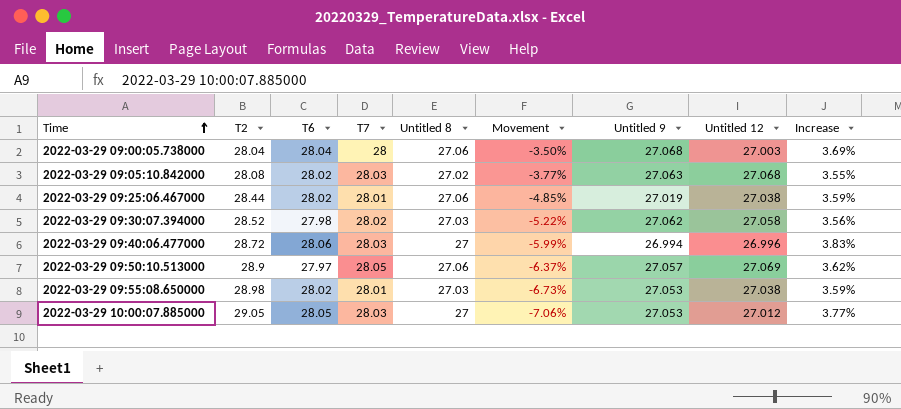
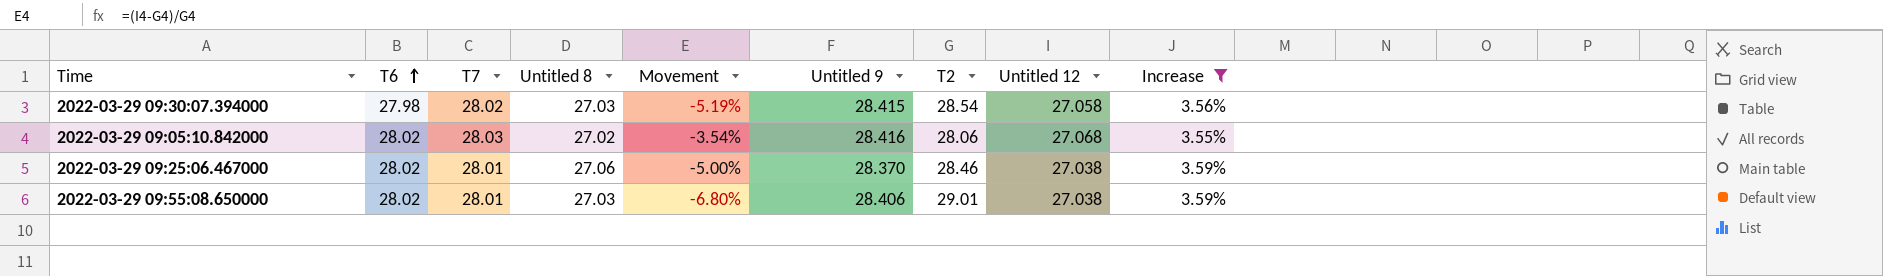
filter: none -> Increase <= 3.59%
row order: Time ascending -> T6 ascending
column Movement | formula: ([Untitled 8] - [T2]) / [T2] -> ([Untitled 12] - [T2]) / [T2]
column T2 | position: 2 -> 7
2022-03-29 09:30:07.394000 | Untitled 9: 27.062 -> 28.415
2022-03-29 09:30:07.394000 | T2: 28.52 -> 28.54
2022-03-29 09:05:10.842000 | Untitled 9: 27.063 -> 28.416
2022-03-29 09:05:10.842000 | T2: 28.08 -> 28.06
2022-03-29 09:25:06.467000 | Untitled 9: 27.019 -> 28.370
2022-03-29 09:25:06.467000 | T2: 28.44 -> 28.46
2022-03-29 09:55:08.650000 | Untitled 9: 27.053 -> 28.406
2022-03-29 09:55:08.650000 | T2: 28.98 -> 29.01

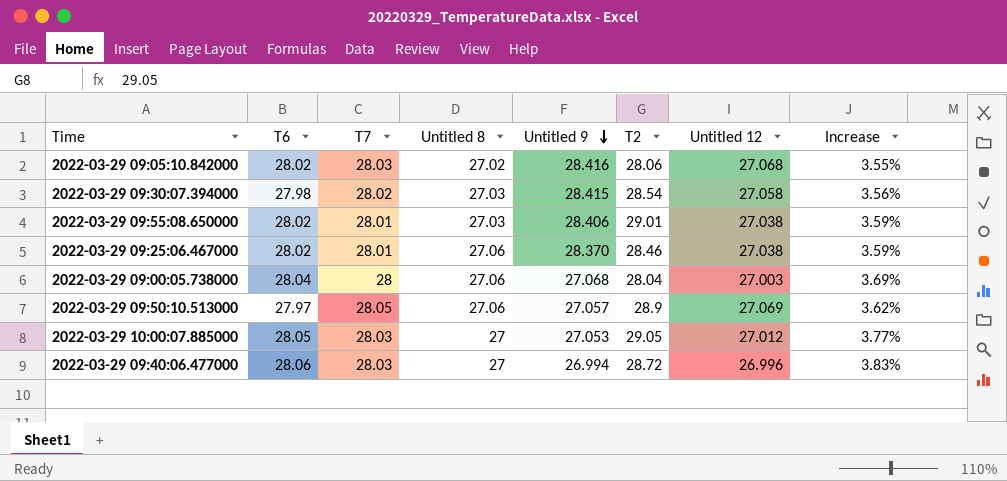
filter: Increase <= 3.59% -> none
row order: T6 ascending -> Untitled 9 descending
column Movement | formula: ([Untitled 12] - [T2]) / [T2] -> none

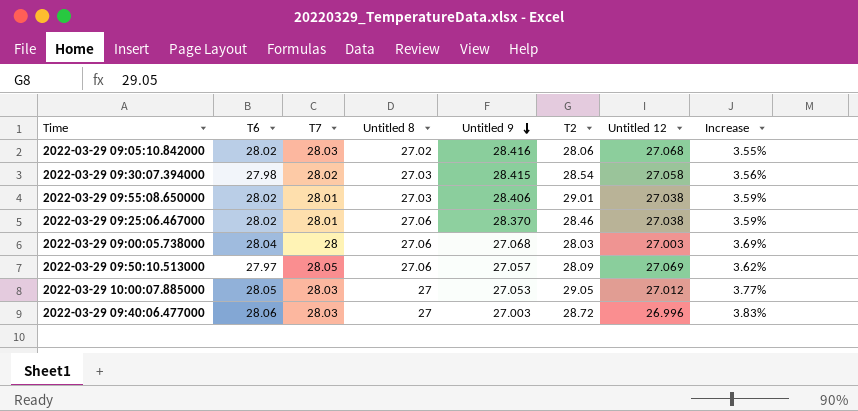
2022-03-29 09:00:05.738000 | T2: 28.04 -> 28.03
2022-03-29 09:50:10.513000 | T2: 28.9 -> 28.09
2022-03-29 09:40:06.477000 | Untitled 9: 26.994 -> 27.003

